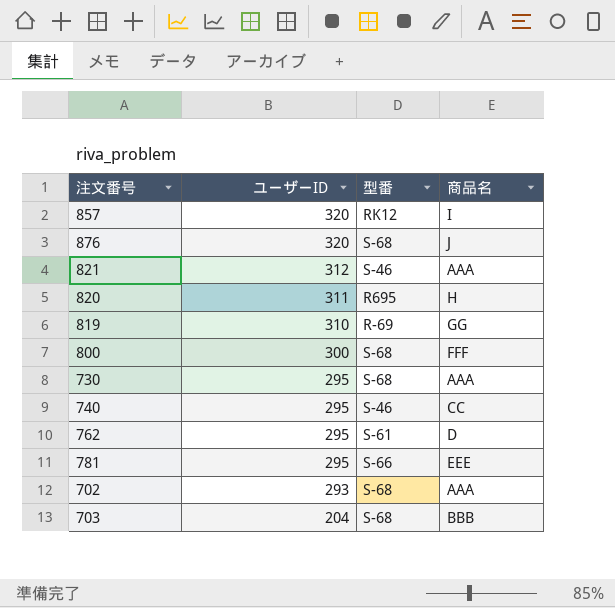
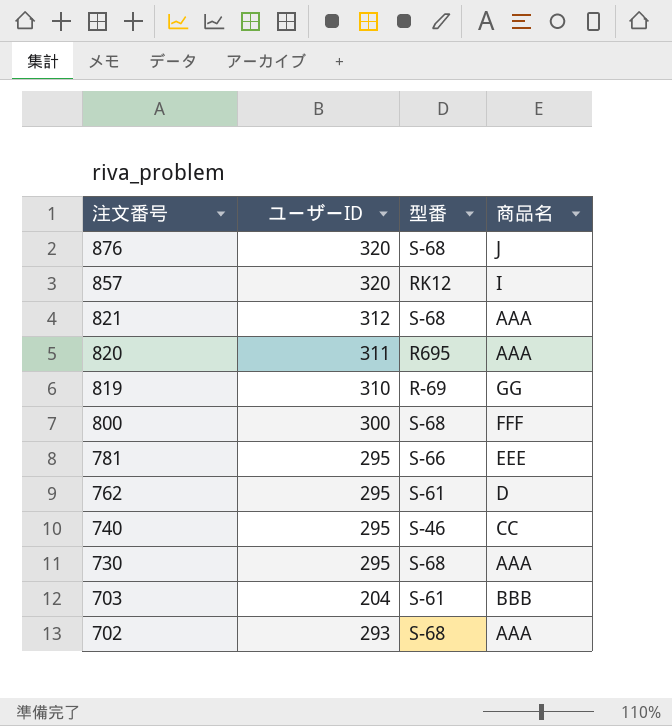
row order: ユーザーID descending -> 注文番号 descending
821 | 型番: S-46 -> S-68
820 | 商品名: H -> AAA
703 | 型番: S-68 -> S-61

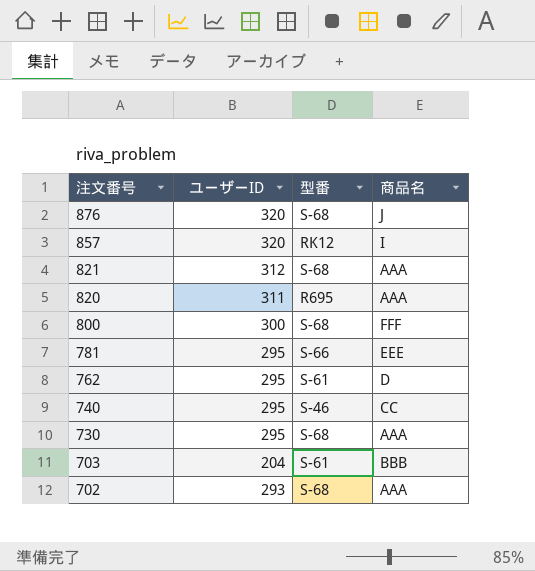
row 819: 310 | R-69 | GG -> none

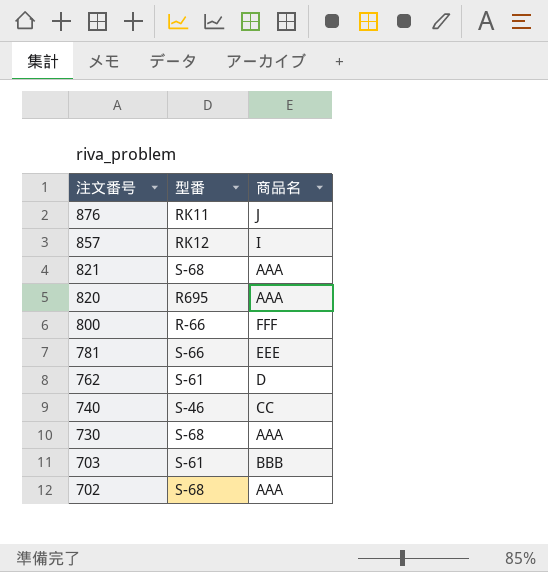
column ユーザーID | position: 2 -> none
876 | 型番: S-68 -> RK11
800 | 型番: S-68 -> R-66

